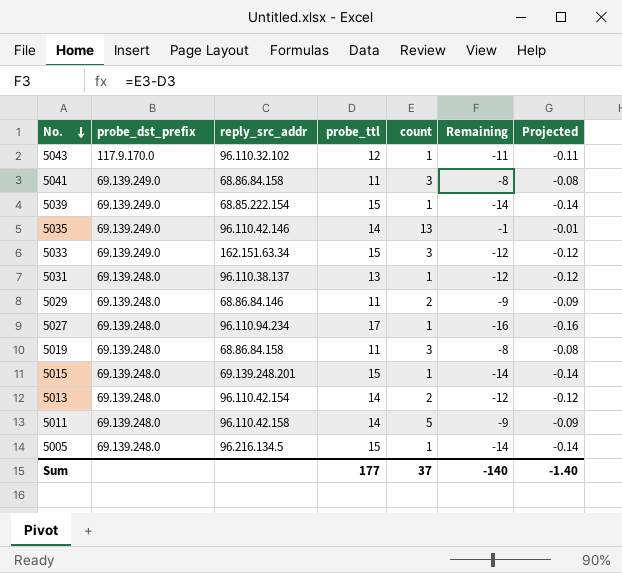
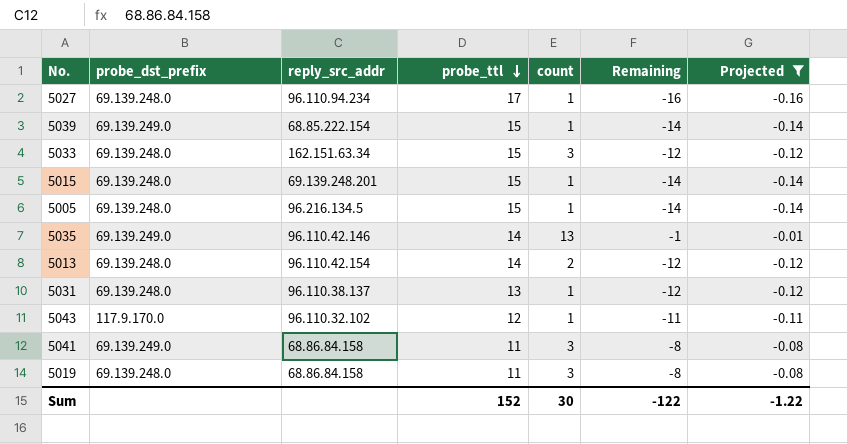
filter: none -> Projected != -0.09
row order: No. descending -> probe_ttl descending
5033 | probe_dst_prefix: 69.139.249.0 -> 69.139.248.0
Sum | probe_ttl: 177 -> 152
Sum | count: 37 -> 30
Sum | Remaining: -140 -> -122
Sum | Projected: -1.40 -> -1.22

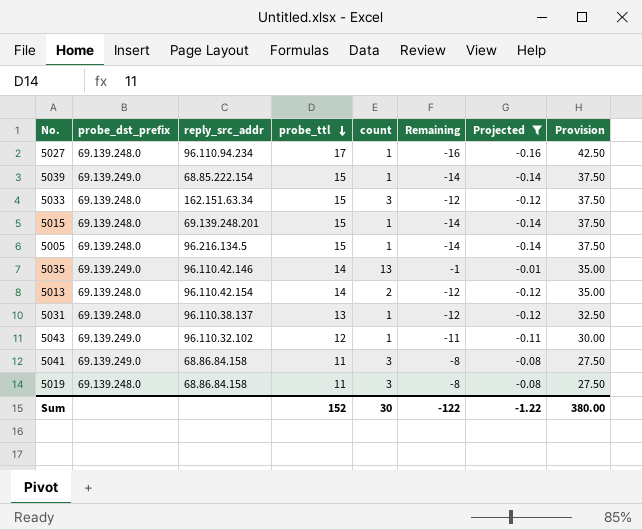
column Provision | formula: none -> [probe_ttl] * 2.5
5043 | probe_dst_prefix: 117.9.170.0 -> 69.139.249.0

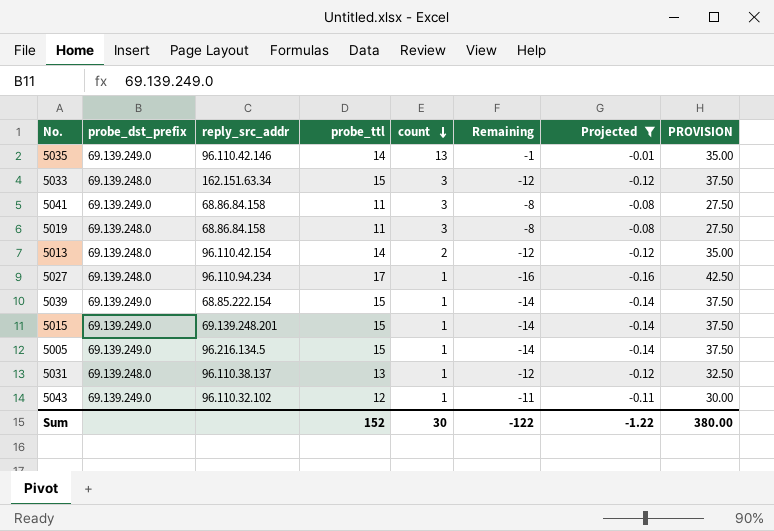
row order: probe_ttl descending -> count descending
column name: Provision -> PROVISION
5015 | probe_dst_prefix: 69.139.248.0 -> 69.139.249.0
5005 | probe_dst_prefix: 69.139.248.0 -> 69.139.249.0

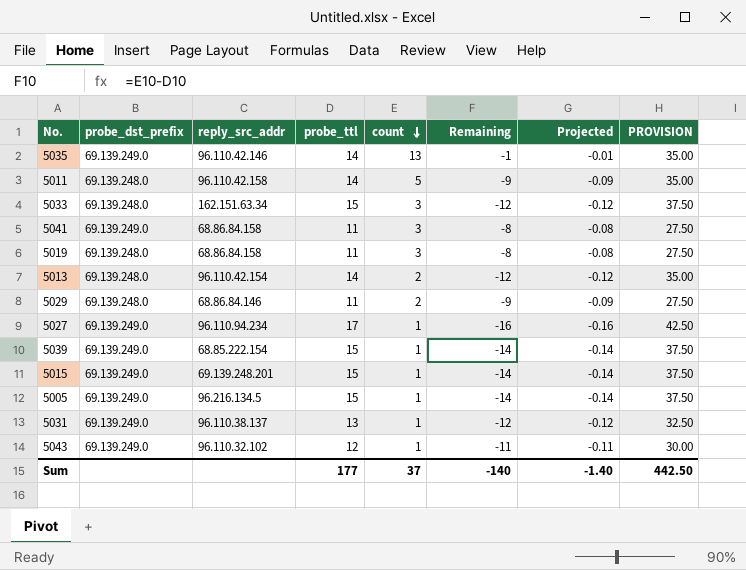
filter: Projected != -0.09 -> none
5027 | probe_dst_prefix: 69.139.248.0 -> 69.139.249.0
5031 | probe_dst_prefix: 69.139.248.0 -> 69.139.249.0
Sum | probe_ttl: 152 -> 177
Sum | count: 30 -> 37
Sum | Remaining: -122 -> -140
Sum | Projected: -1.22 -> -1.40
Sum | PROVISION: 380.00 -> 442.50

